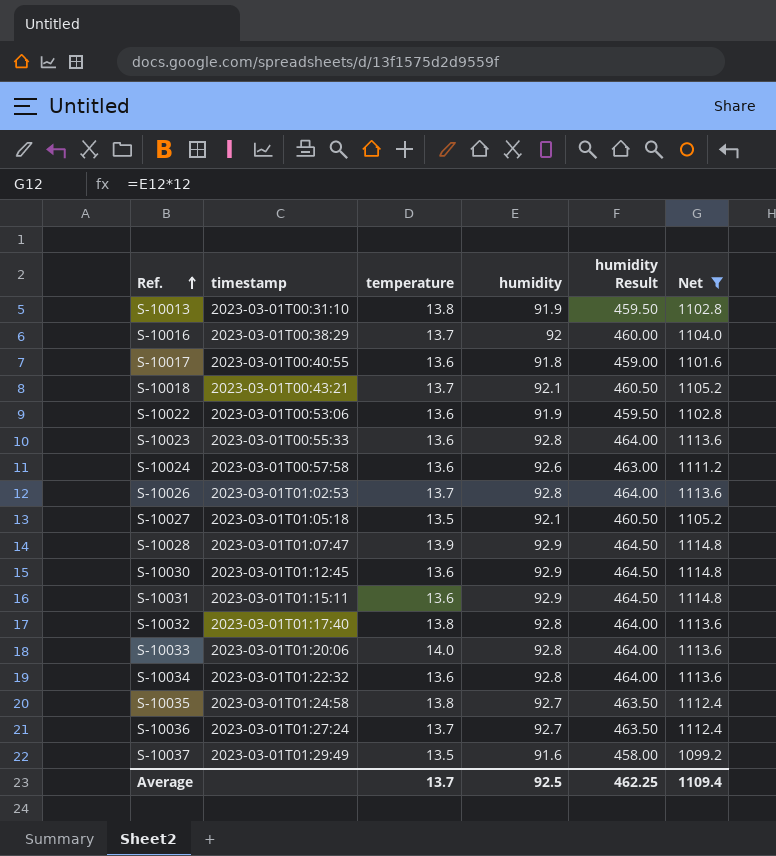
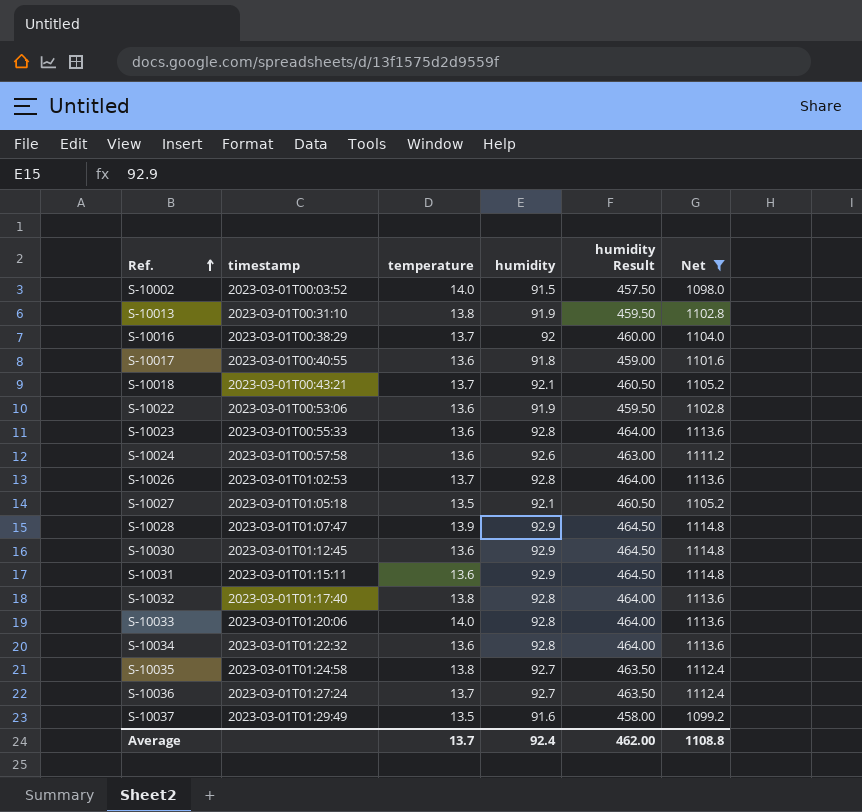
row S-10002: none -> 2023-03-01T00:03:52 | 14.0 | 91.5 | 457.50 | 1098.0
Average | humidity: 92.5 -> 92.4
Average | humidity Result: 462.25 -> 462.00
Average | Net: 1109.4 -> 1108.8

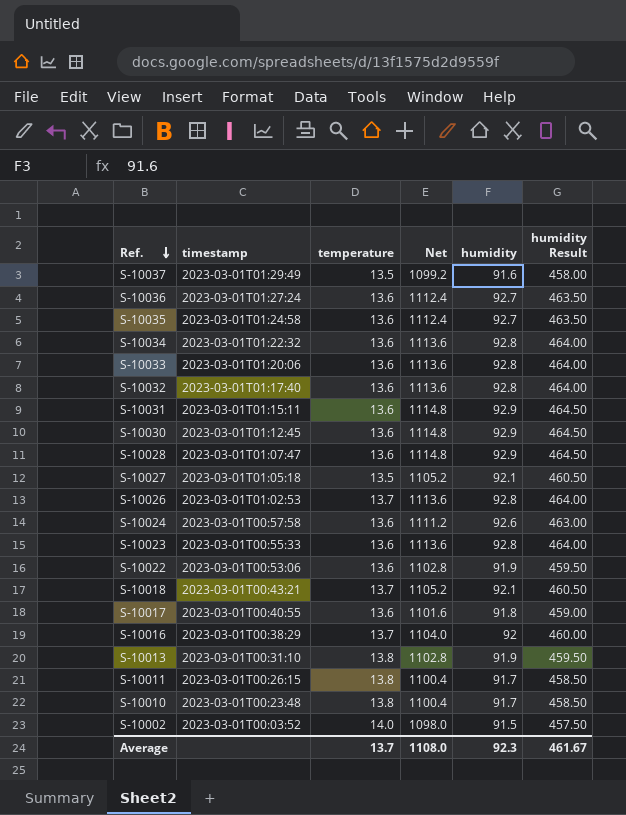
filter: Net != 1100.4 -> none
row order: Ref. ascending -> Ref. descending
column Net | position: 6 -> 4
S-10036 | temperature: 13.7 -> 13.6
S-10035 | temperature: 13.8 -> 13.6
S-10033 | temperature: 14.0 -> 13.6
S-10032 | temperature: 13.8 -> 13.6
S-10028 | temperature: 13.9 -> 13.6
Average | Net: 1108.8 -> 1108.0
Average | humidity: 92.4 -> 92.3
Average | humidity Result: 462.00 -> 461.67

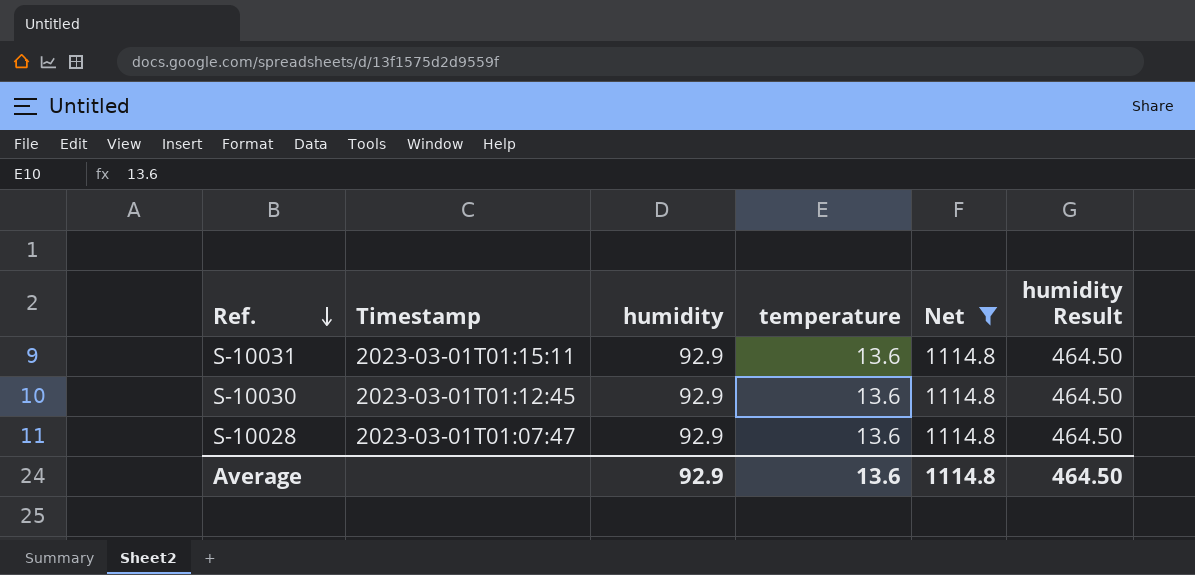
filter: none -> Net = 1114.8
column name: timestamp -> Timestamp
column humidity | position: 5 -> 3
Average | humidity: 92.3 -> 92.9
Average | temperature: 13.7 -> 13.6
Average | Net: 1108.0 -> 1114.8
Average | humidity Result: 461.67 -> 464.50

